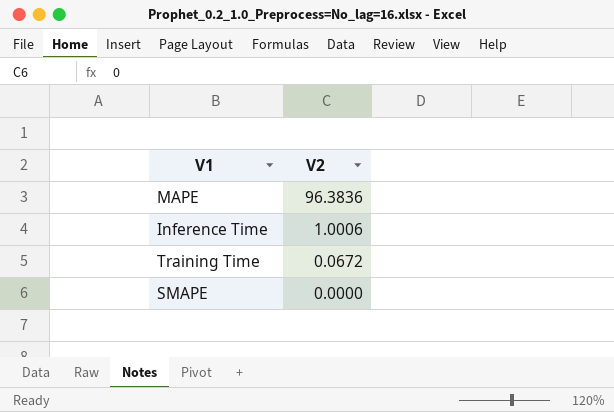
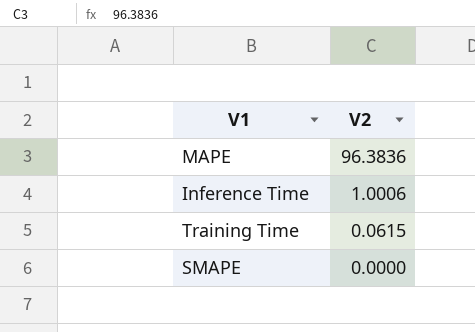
Training Time | V2: 0.0672 -> 0.0615

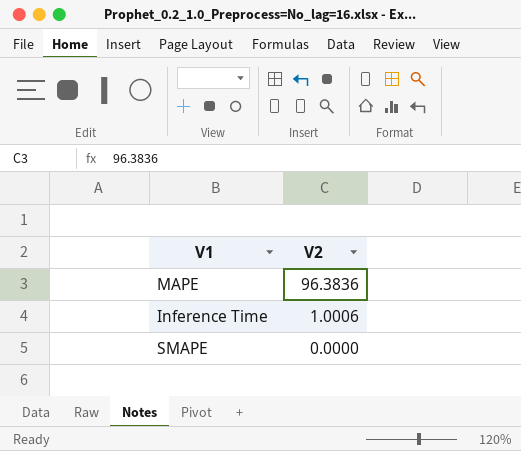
row Training Time: 0.0615 -> none

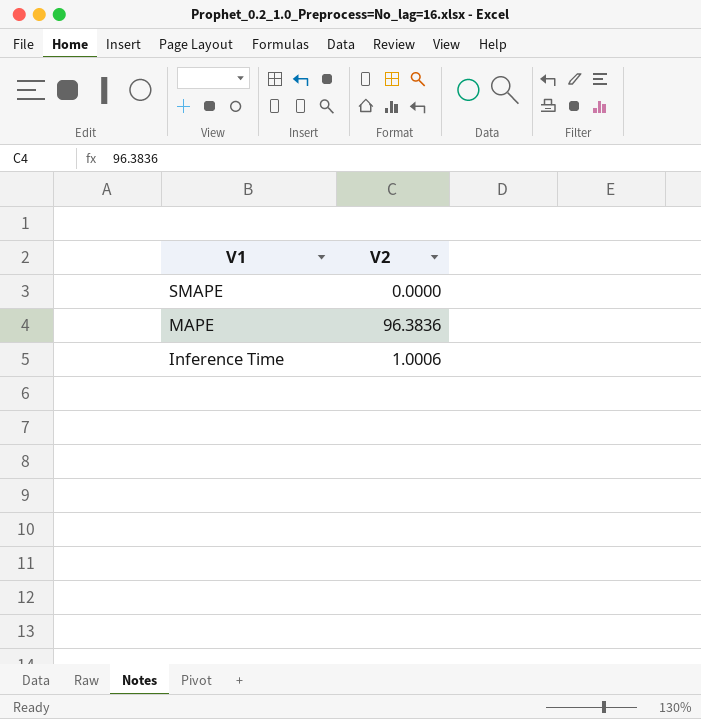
row order: V2 descending -> V1 descending

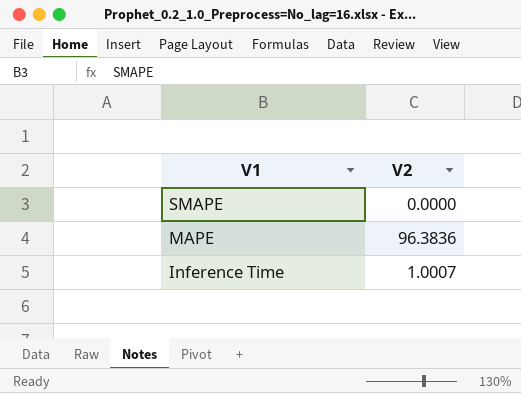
Inference Time | V2: 1.0006 -> 1.0007

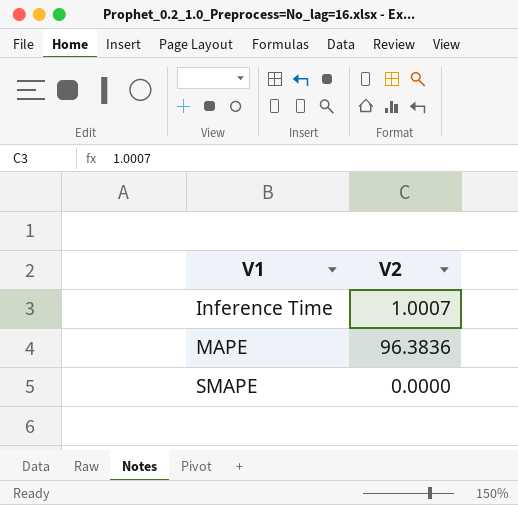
row order: V1 descending -> V1 ascending

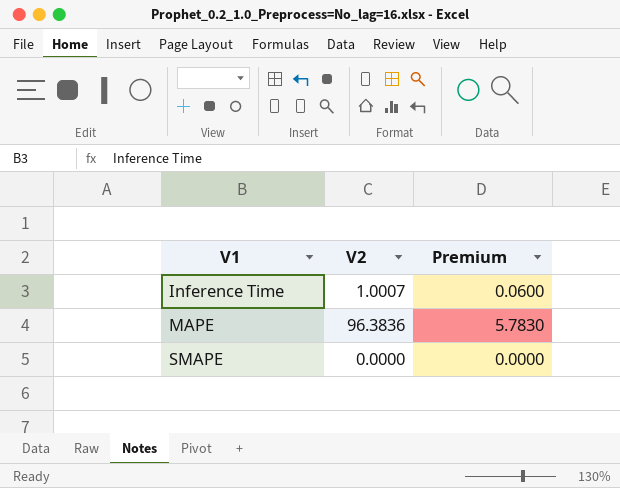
column Premium | formula: none -> [V2] * 0.06

